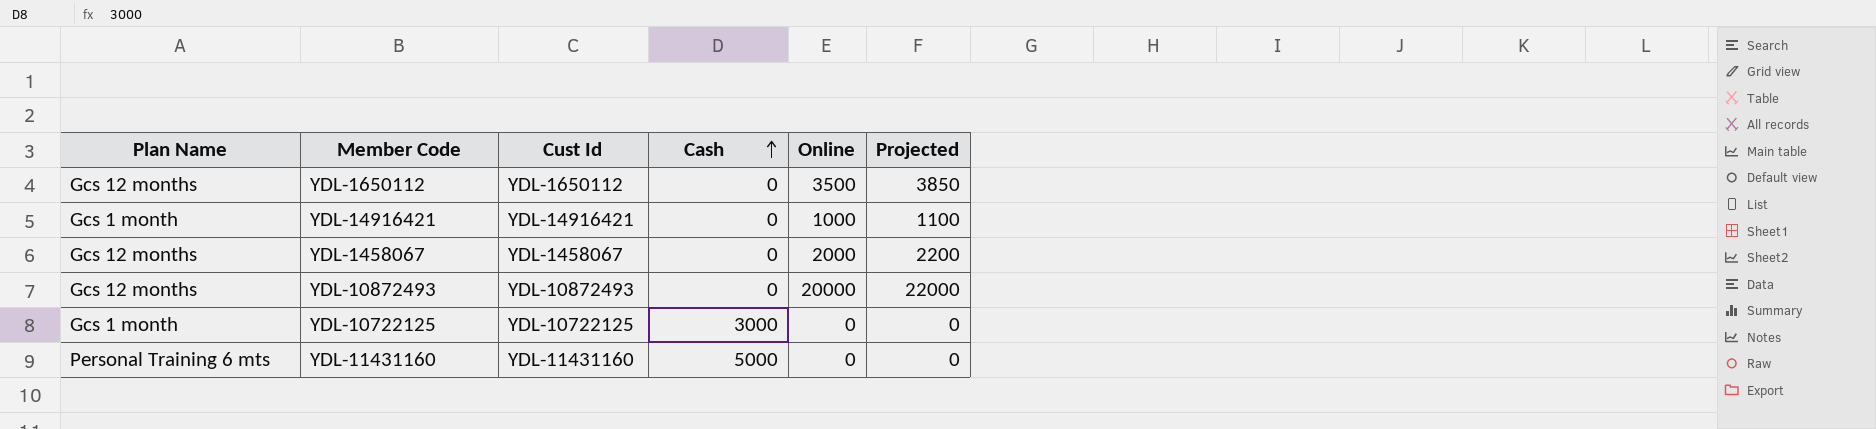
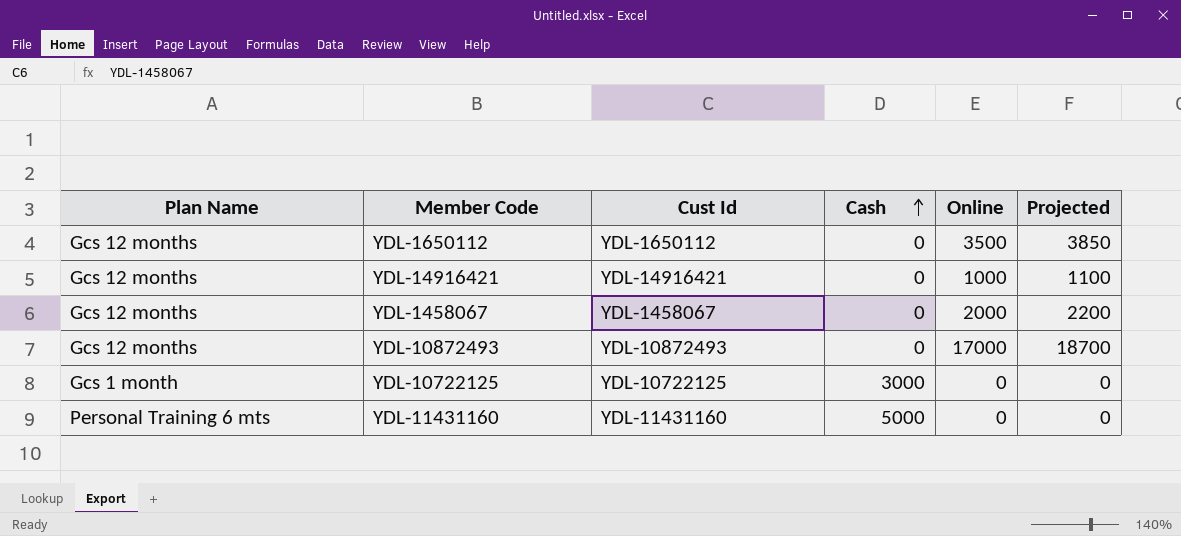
YDL-14916421 | Plan Name: Gcs 1 month -> Gcs 12 months
YDL-10872493 | Online: 20000 -> 17000
YDL-10872493 | Projected: 22000 -> 18700

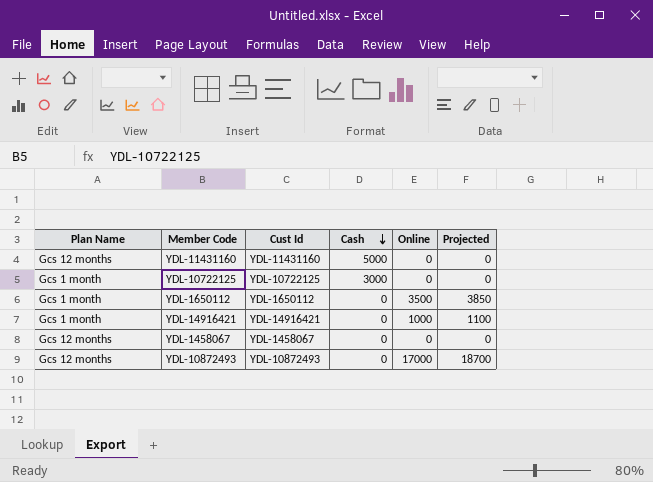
row order: Cash ascending -> Cash descending
YDL-11431160 | Plan Name: Personal Training 6 mts -> Gcs 12 months
YDL-1650112 | Plan Name: Gcs 12 months -> Gcs 1 month
YDL-14916421 | Plan Name: Gcs 12 months -> Gcs 1 month
YDL-1458067 | Online: 2000 -> 0
YDL-1458067 | Projected: 2200 -> 0

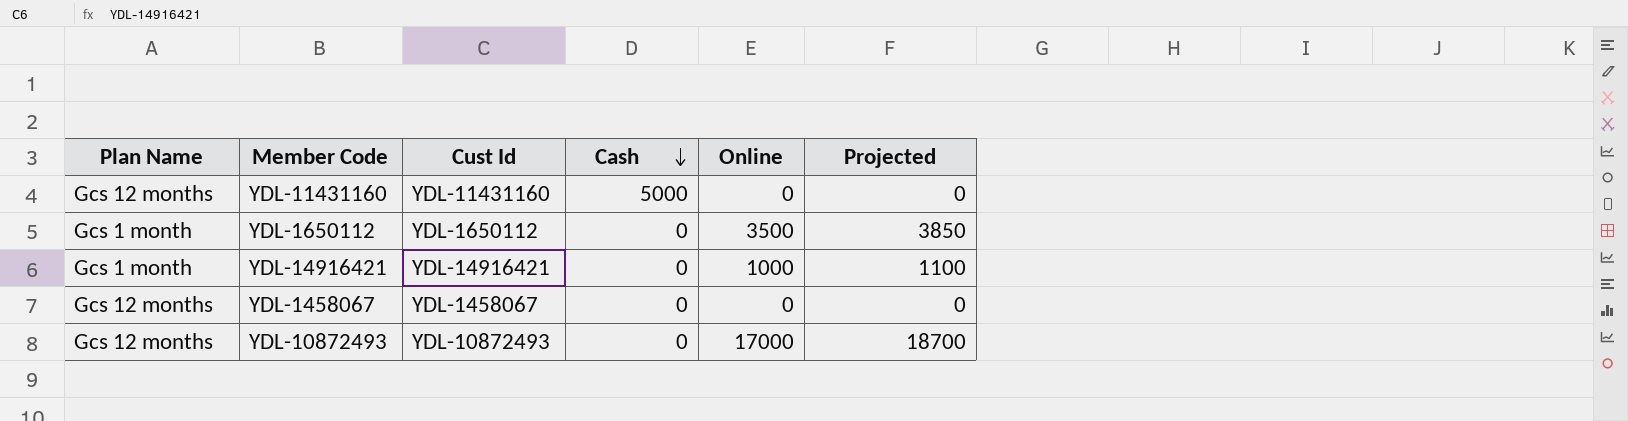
row YDL-10722125: Gcs 1 month | YDL-10722125 | 3000 | 0 | 0 -> none

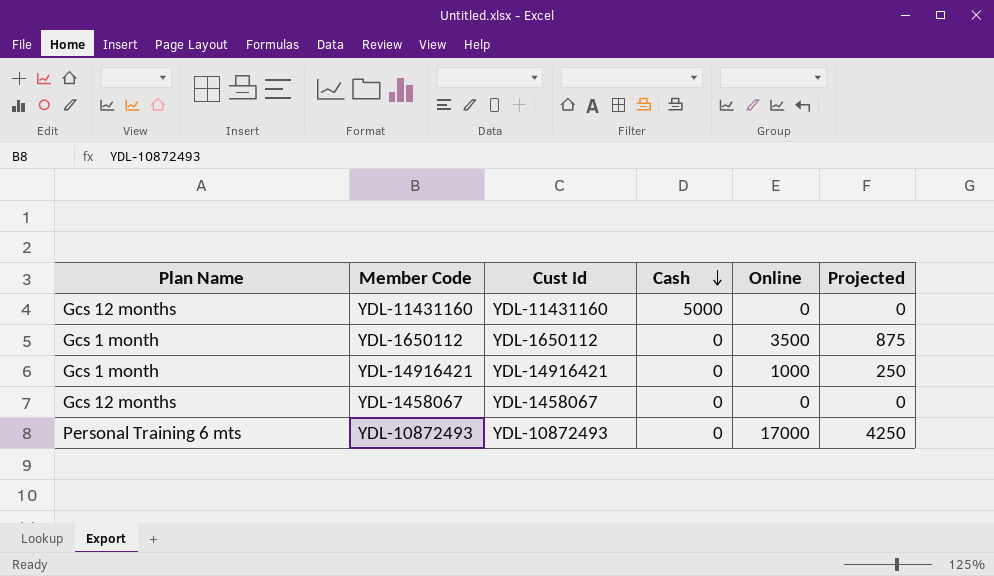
column Projected | formula: [Online] * 1.1 -> [Online] * 0.25
YDL-10872493 | Plan Name: Gcs 12 months -> Personal Training 6 mts

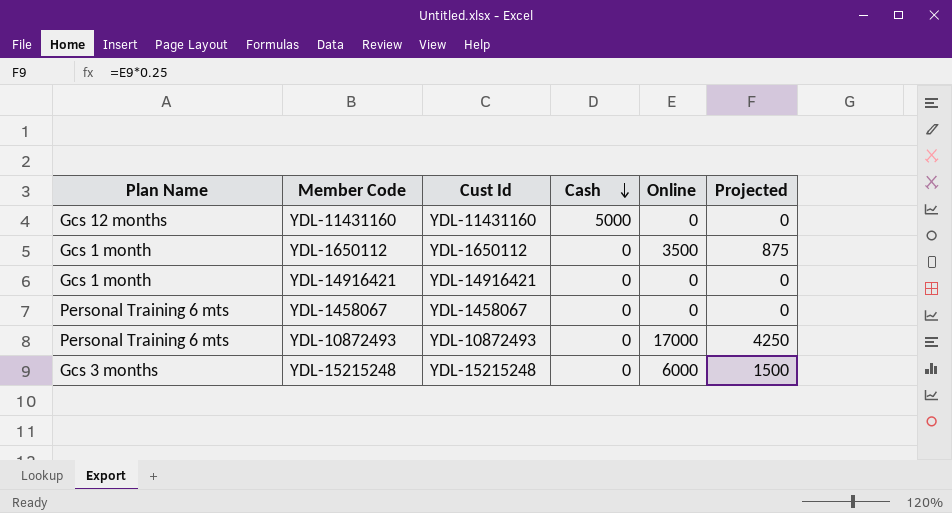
YDL-14916421 | Online: 1000 -> 0
YDL-14916421 | Projected: 250 -> 0
YDL-1458067 | Plan Name: Gcs 12 months -> Personal Training 6 mts
row YDL-15215248: none -> Gcs 3 months | YDL-15215248 | 0 | 6000 | 1500

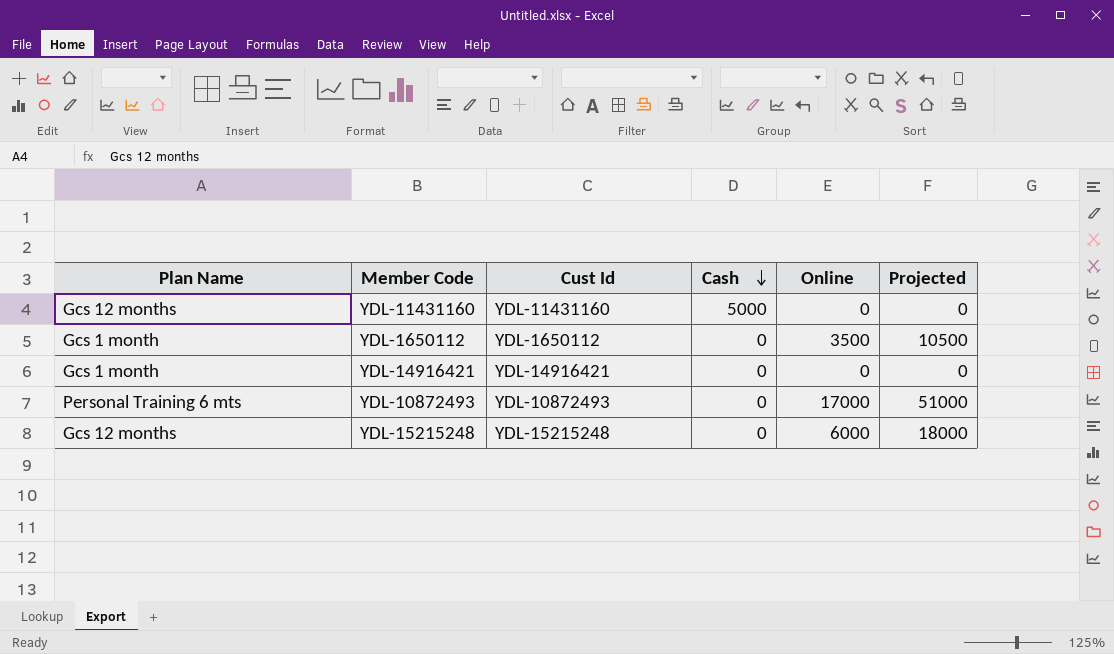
column Projected | formula: [Online] * 0.25 -> [Online] * 3
row YDL-1458067: Personal Training 6 mts | YDL-1458067 | 0 | 0 | 0 -> none
YDL-15215248 | Plan Name: Gcs 3 months -> Gcs 12 months

